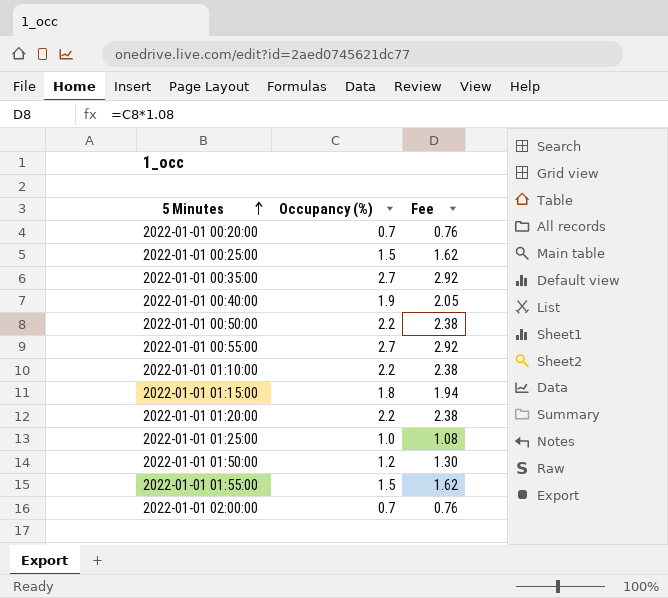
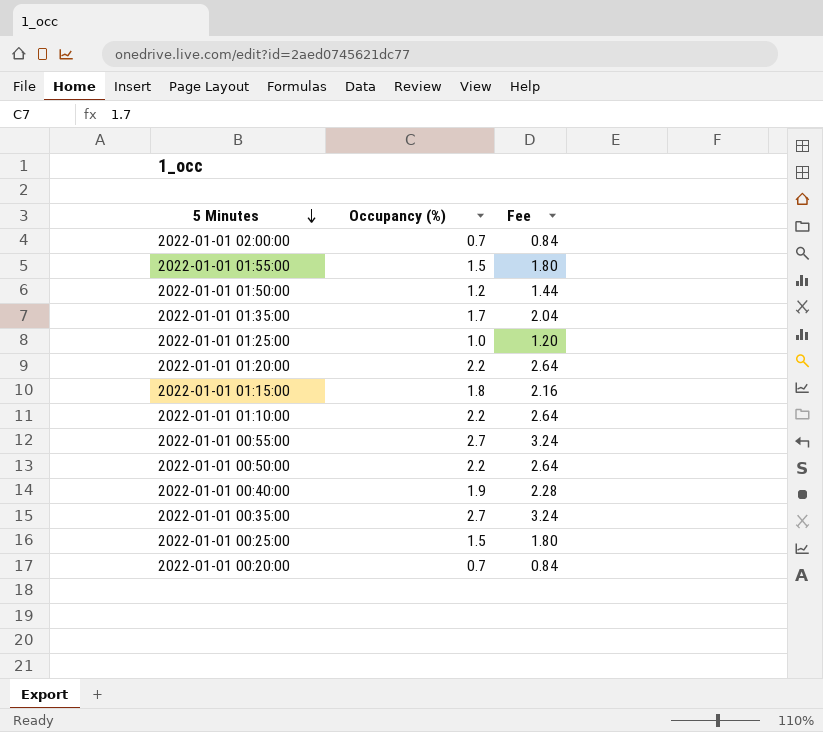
row order: 5 Minutes ascending -> 5 Minutes descending
column Fee | formula: [Occupancy (%)] * 1.08 -> [Occupancy (%)] * 1.2
row 2022-01-01 01:35:00: none -> 1.7 | 2.04

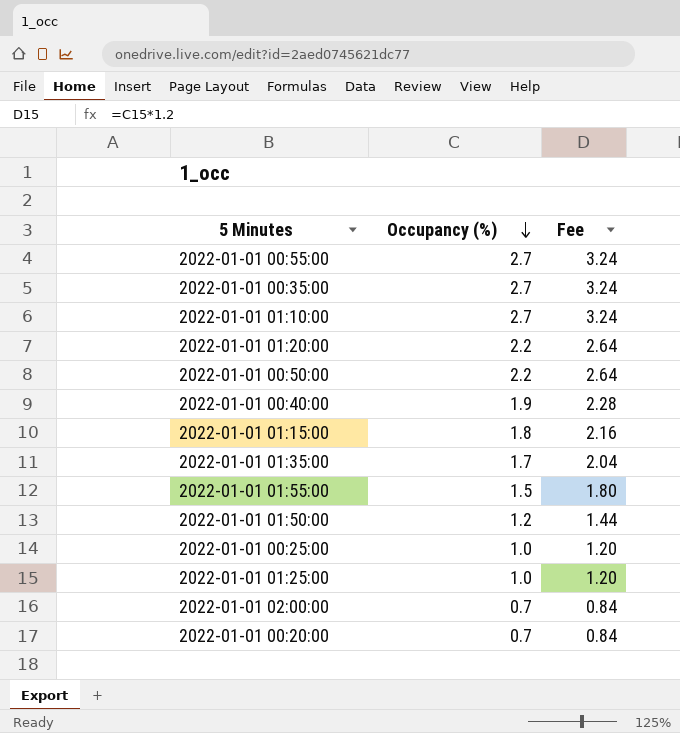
row order: 5 Minutes descending -> Occupancy (%) descending
2022-01-01 01:10:00 | Occupancy (%): 2.2 -> 2.7
2022-01-01 01:10:00 | Fee: 2.64 -> 3.24
2022-01-01 00:25:00 | Occupancy (%): 1.5 -> 1.0
2022-01-01 00:25:00 | Fee: 1.80 -> 1.20

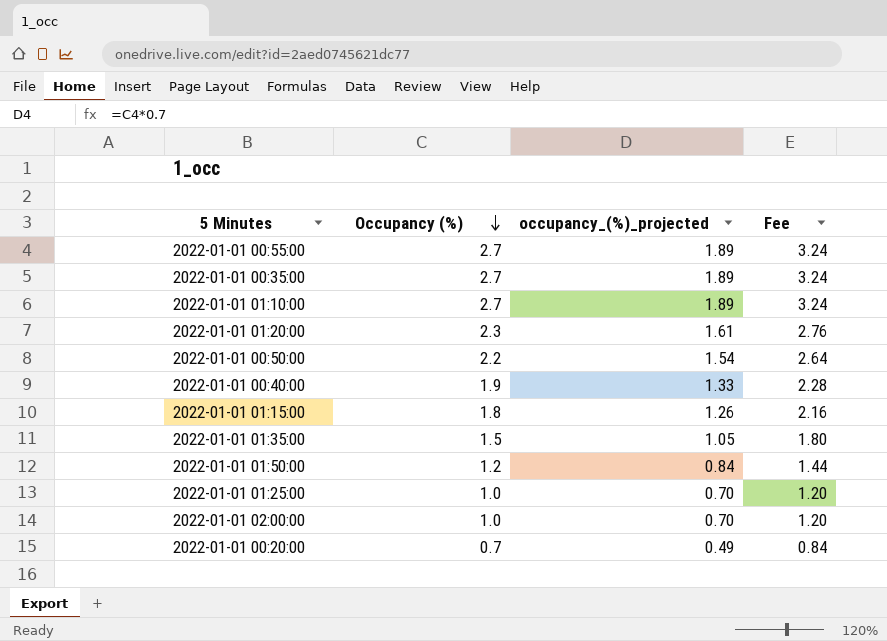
column occupancy_(%)_projected | formula: none -> [Occupancy (%)] * 0.7
row 2022-01-01 01:55:00: 1.5 | 1.80 -> none
row 2022-01-01 00:25:00: 1.0 | 1.20 -> none
2022-01-01 01:20:00 | Occupancy (%): 2.2 -> 2.3
2022-01-01 01:20:00 | Fee: 2.64 -> 2.76
2022-01-01 01:35:00 | Occupancy (%): 1.7 -> 1.5
2022-01-01 01:35:00 | Fee: 2.04 -> 1.80
2022-01-01 02:00:00 | Occupancy (%): 0.7 -> 1.0
2022-01-01 02:00:00 | Fee: 0.84 -> 1.20

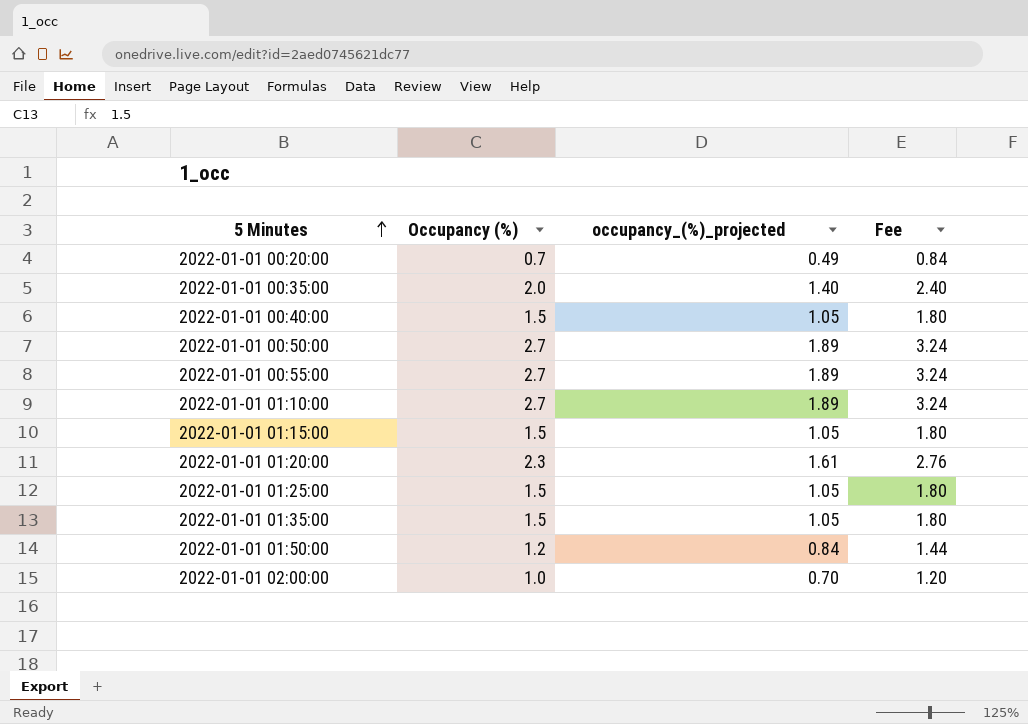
row order: Occupancy (%) descending -> 5 Minutes ascending
2022-01-01 00:35:00 | Occupancy (%): 2.7 -> 2.0
2022-01-01 00:35:00 | occupancy_(%)_projected: 1.89 -> 1.40
2022-01-01 00:35:00 | Fee: 3.24 -> 2.40
2022-01-01 00:40:00 | Occupancy (%): 1.9 -> 1.5
2022-01-01 00:40:00 | occupancy_(%)_projected: 1.33 -> 1.05
2022-01-01 00:40:00 | Fee: 2.28 -> 1.80
2022-01-01 00:50:00 | Occupancy (%): 2.2 -> 2.7
2022-01-01 00:50:00 | occupancy_(%)_projected: 1.54 -> 1.89
2022-01-01 00:50:00 | Fee: 2.64 -> 3.24
2022-01-01 01:15:00 | Occupancy (%): 1.8 -> 1.5
2022-01-01 01:15:00 | occupancy_(%)_projected: 1.26 -> 1.05
2022-01-01 01:15:00 | Fee: 2.16 -> 1.80
2022-01-01 01:25:00 | Occupancy (%): 1.0 -> 1.5
2022-01-01 01:25:00 | occupancy_(%)_projected: 0.70 -> 1.05
2022-01-01 01:25:00 | Fee: 1.20 -> 1.80

